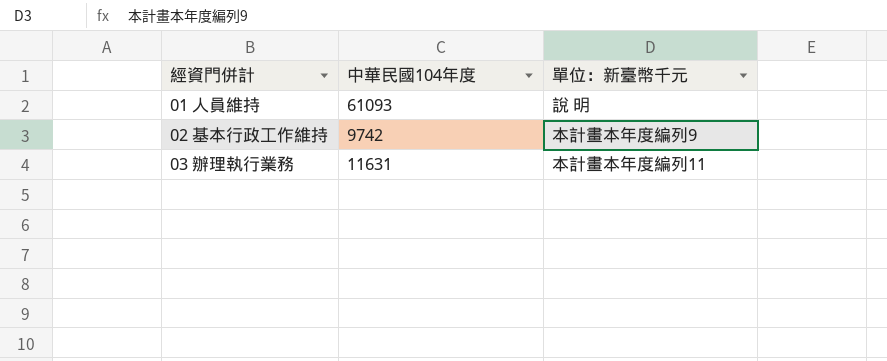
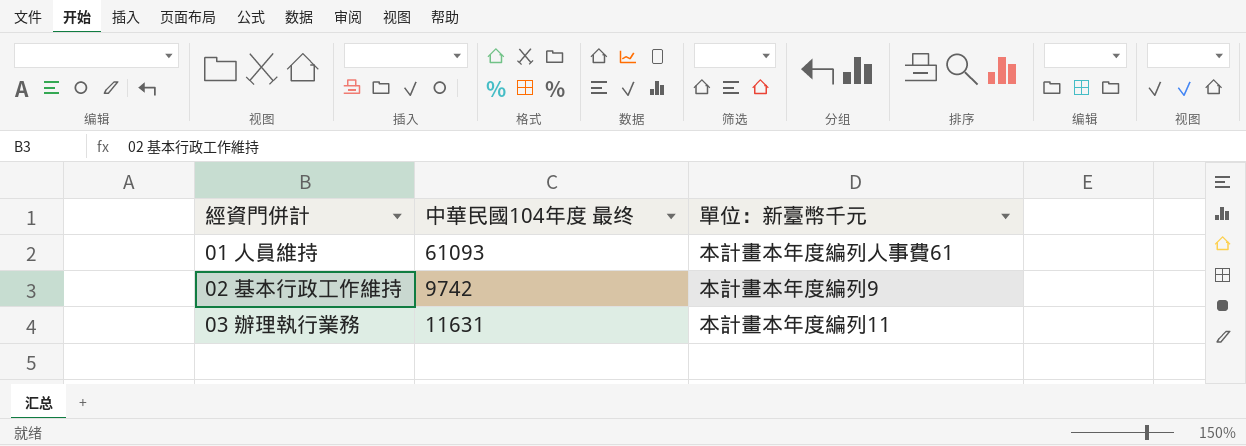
column name: 中華民國104年度 -> 中華民國104年度 最终
01 人員維持 | 單位：新臺幣千元: 說 明 -> 本計畫本年度編列人事費61

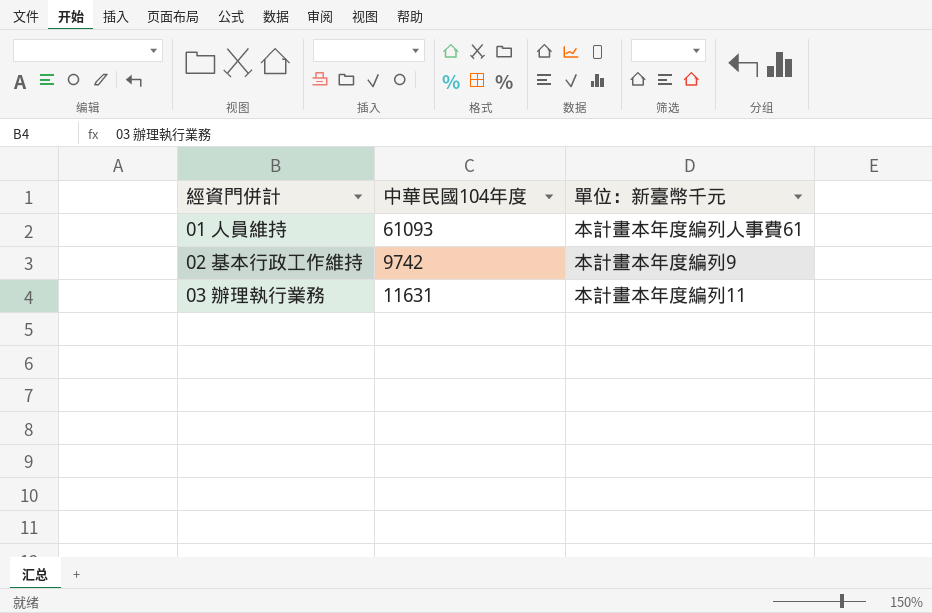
column name: 中華民國104年度 最终 -> 中華民國104年度

